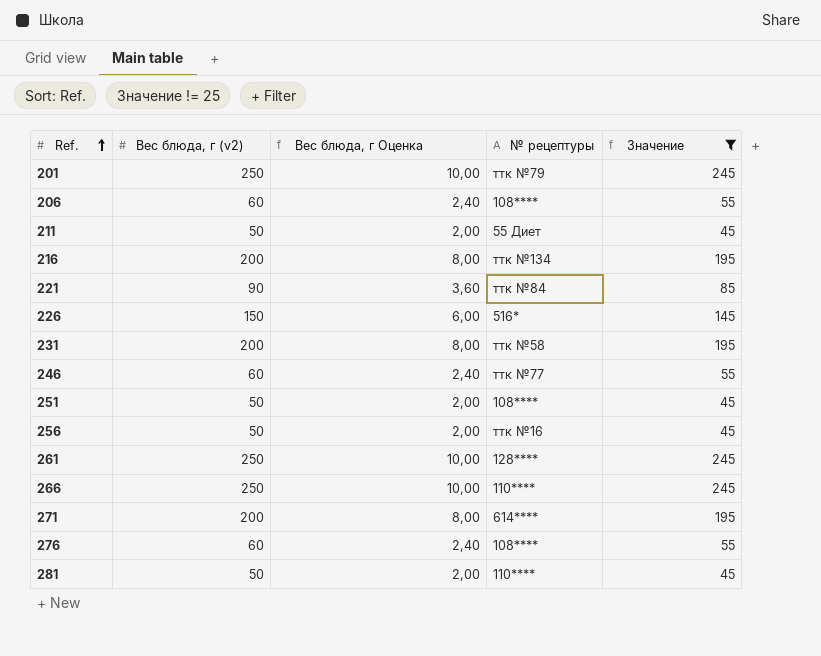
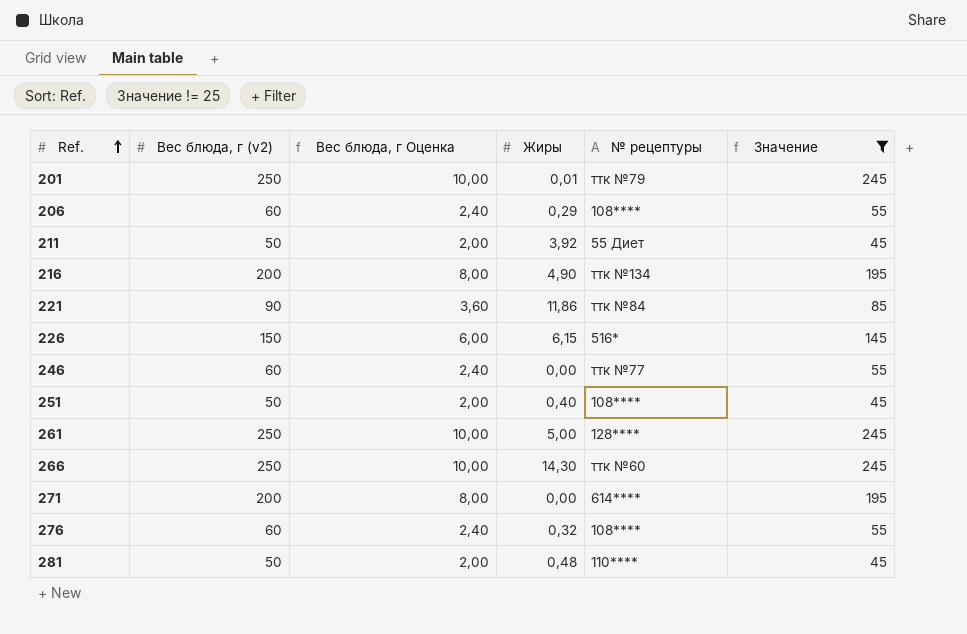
column Жиры | position: none -> 4
row 231: 200 | 8,00 | ттк №58 | 195 -> none
row 256: 50 | 2,00 | ттк №16 | 45 -> none
266 | № рецептуры: 110**** -> ттк №60

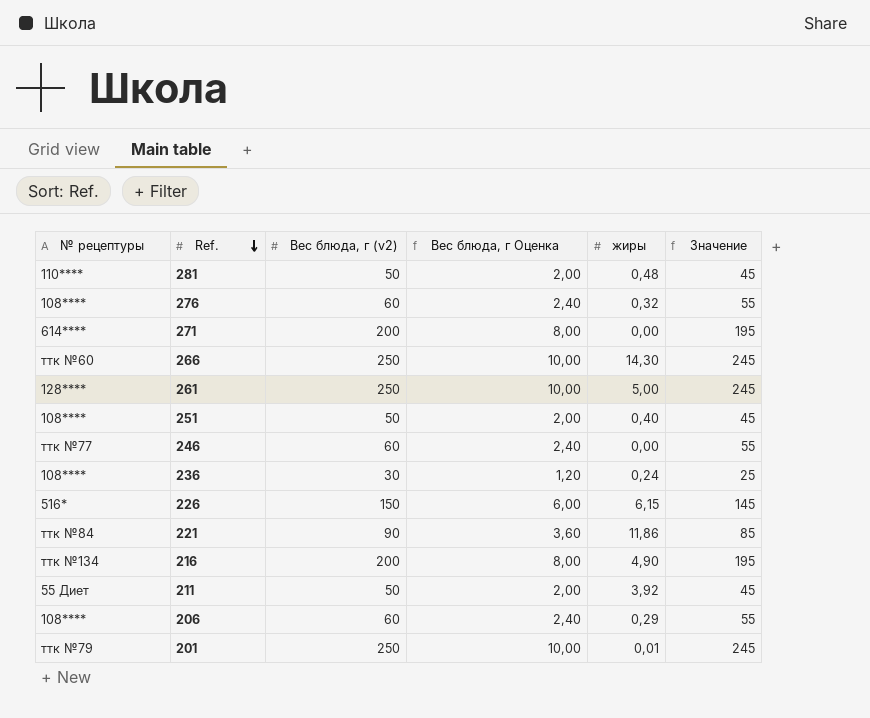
filter: Значение != 25 -> none
row order: Ref. ascending -> Ref. descending
column № рецептуры | position: 5 -> 1
column name: Жиры -> жиры

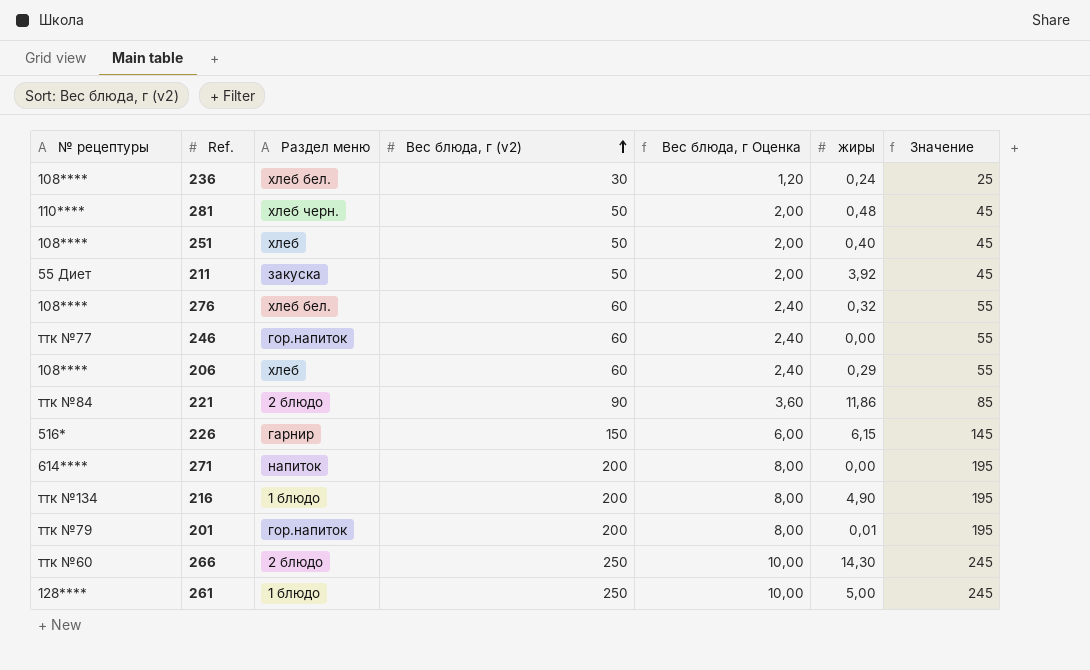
row order: Ref. descending -> Вес блюда, г (v2) ascending
column Раздел меню | position: none -> 3
201 | Вес блюда, г (v2): 250 -> 200
201 | Вес блюда, г Оценка: 10,00 -> 8,00
201 | Значение: 245 -> 195

